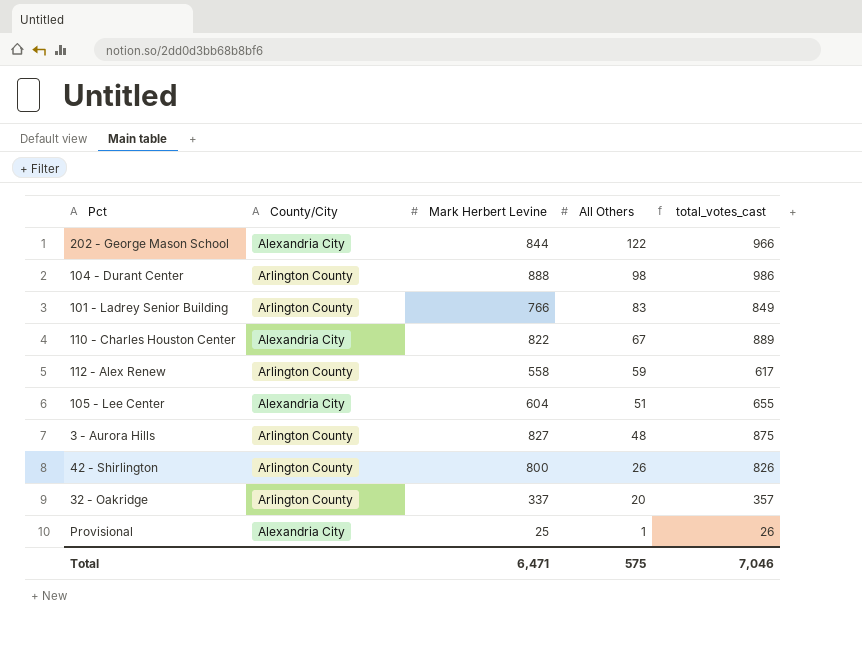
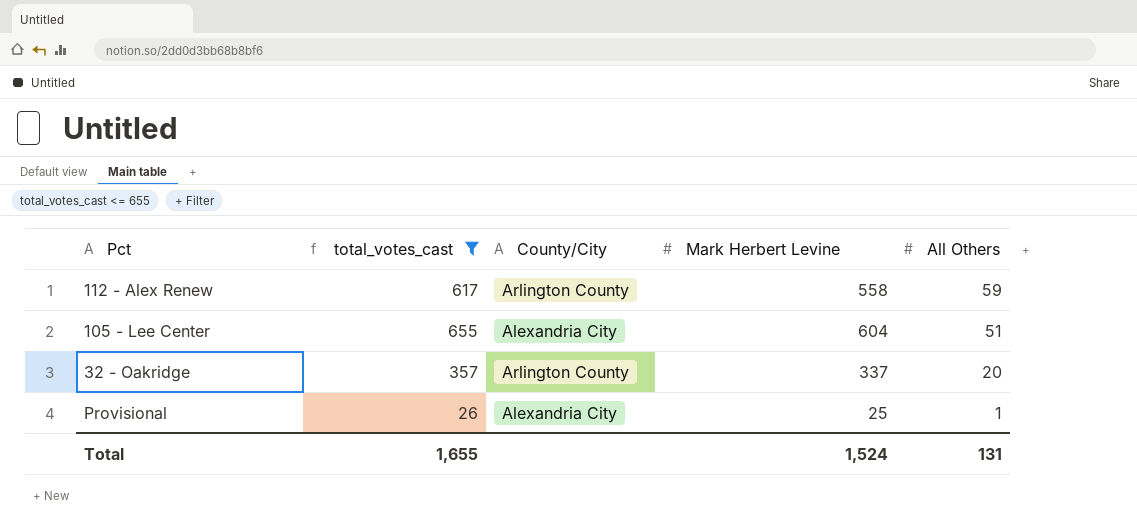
filter: none -> total_votes_cast <= 655
column total_votes_cast | position: 5 -> 2
Total | total_votes_cast: 7,046 -> 1,655
Total | Mark Herbert Levine: 6,471 -> 1,524
Total | All Others: 575 -> 131

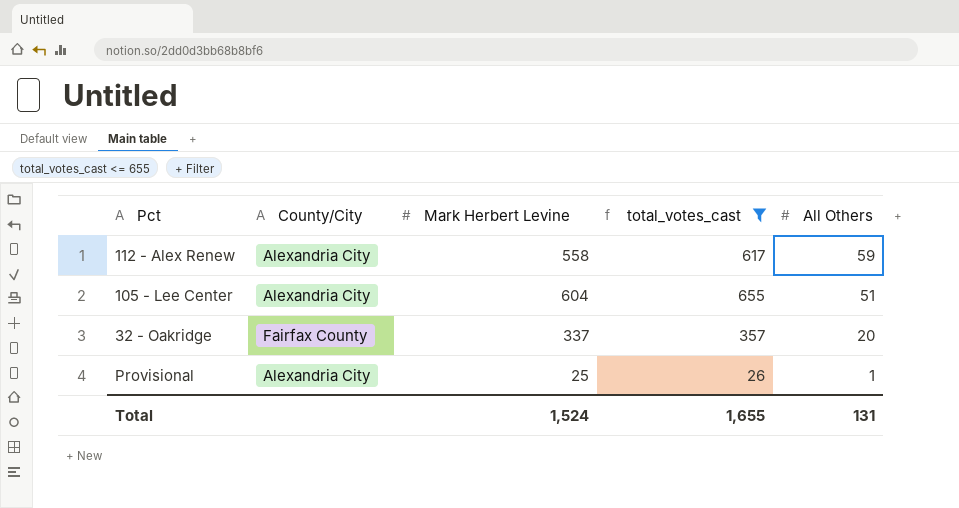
column total_votes_cast | position: 2 -> 4
112 - Alex Renew | County/City: Arlington County -> Alexandria City
32 - Oakridge | County/City: Arlington County -> Fairfax County

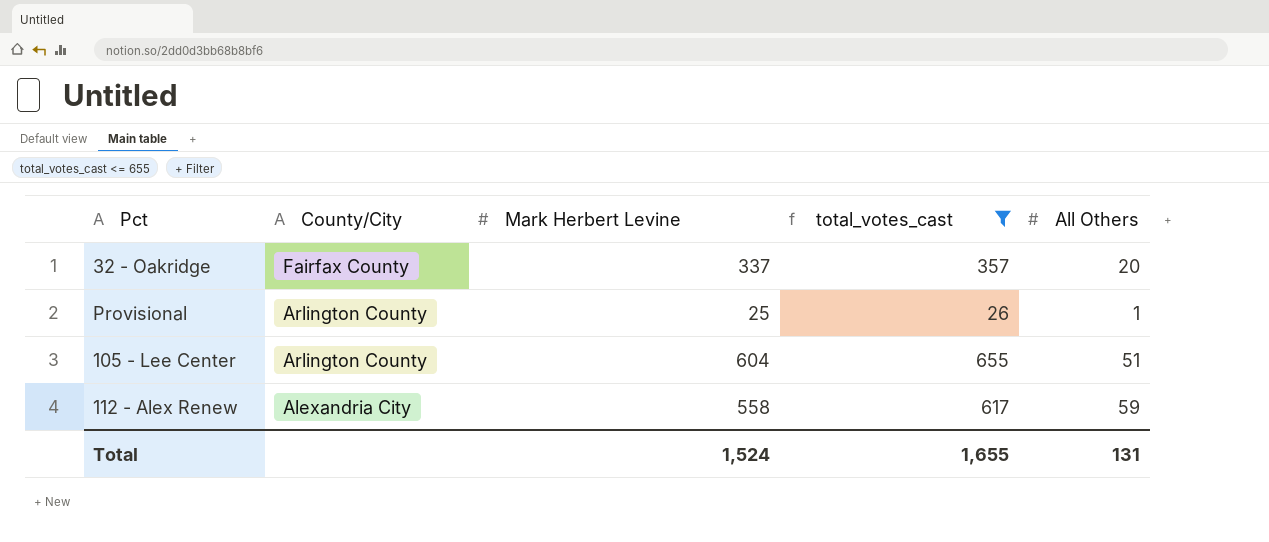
row order: All Others descending -> County/City descending
Provisional | County/City: Alexandria City -> Arlington County
105 - Lee Center | County/City: Alexandria City -> Arlington County

